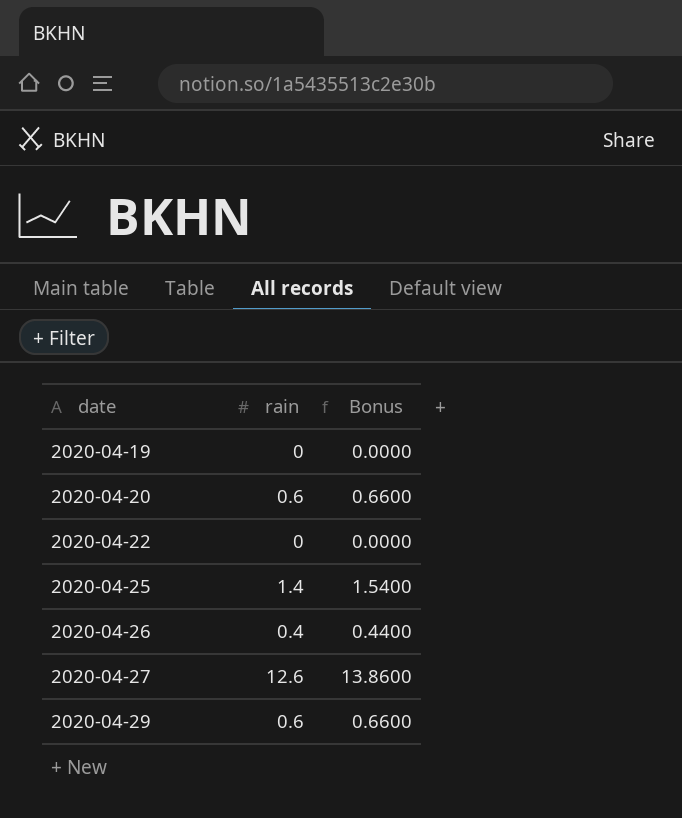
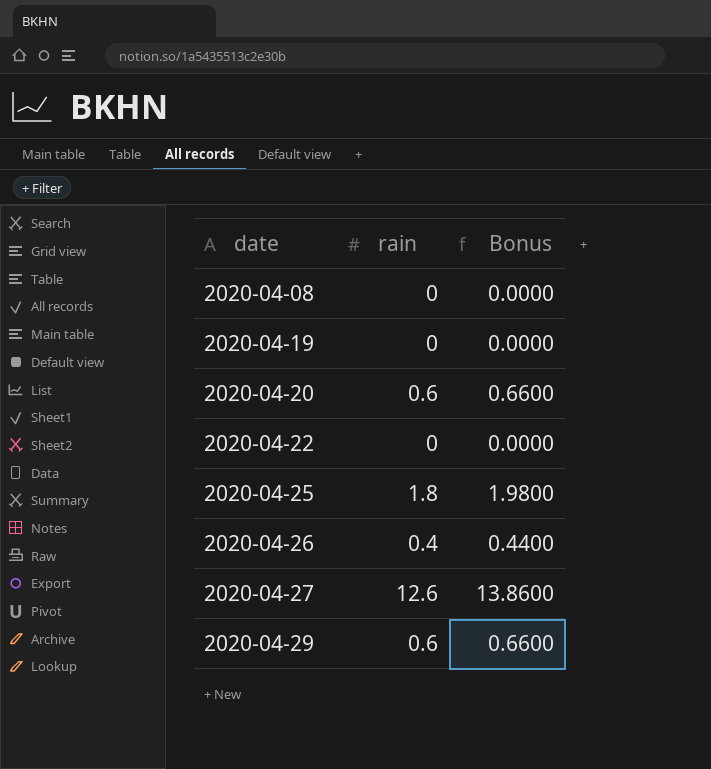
row 2020-04-08: none -> 0 | 0.0000
2020-04-25 | rain: 1.4 -> 1.8
2020-04-25 | Bonus: 1.5400 -> 1.9800

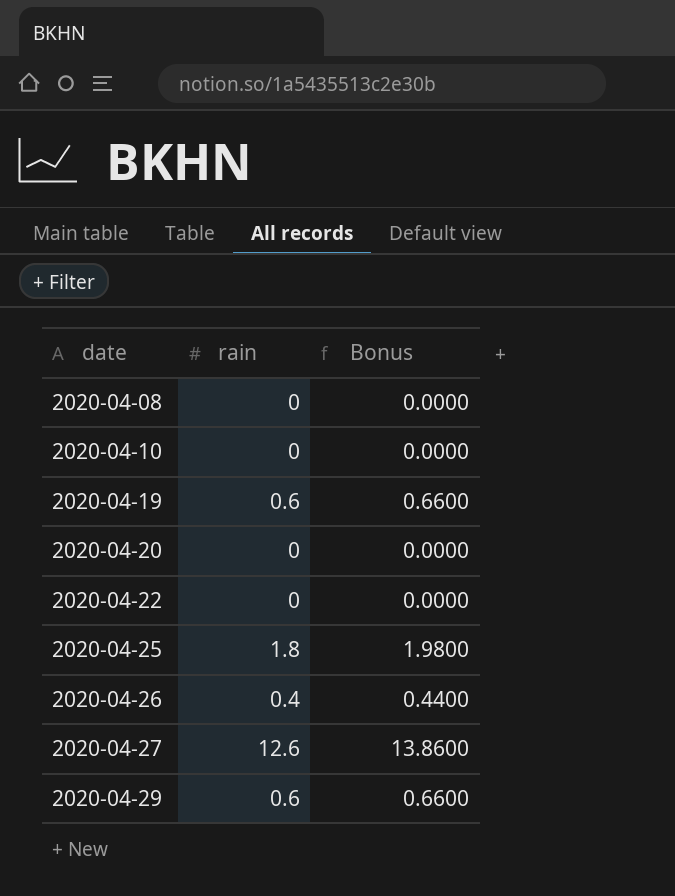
row 2020-04-10: none -> 0 | 0.0000
2020-04-19 | rain: 0 -> 0.6
2020-04-19 | Bonus: 0.0000 -> 0.6600
2020-04-20 | rain: 0.6 -> 0
2020-04-20 | Bonus: 0.6600 -> 0.0000

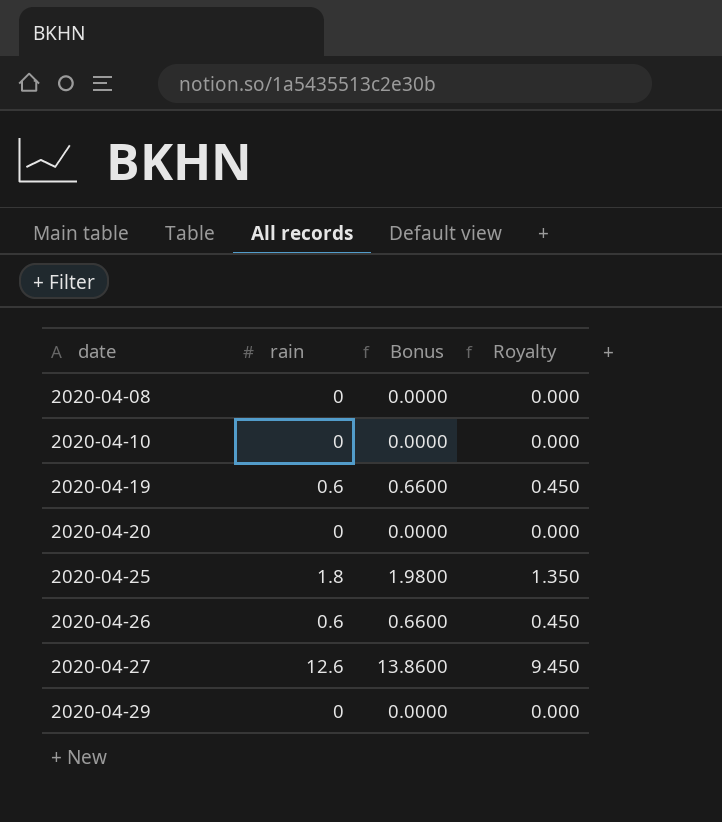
column Royalty | formula: none -> [rain] * 0.75
row 2020-04-22: 0 | 0.0000 -> none
2020-04-26 | rain: 0.4 -> 0.6
2020-04-26 | Bonus: 0.4400 -> 0.6600
2020-04-29 | rain: 0.6 -> 0
2020-04-29 | Bonus: 0.6600 -> 0.0000

